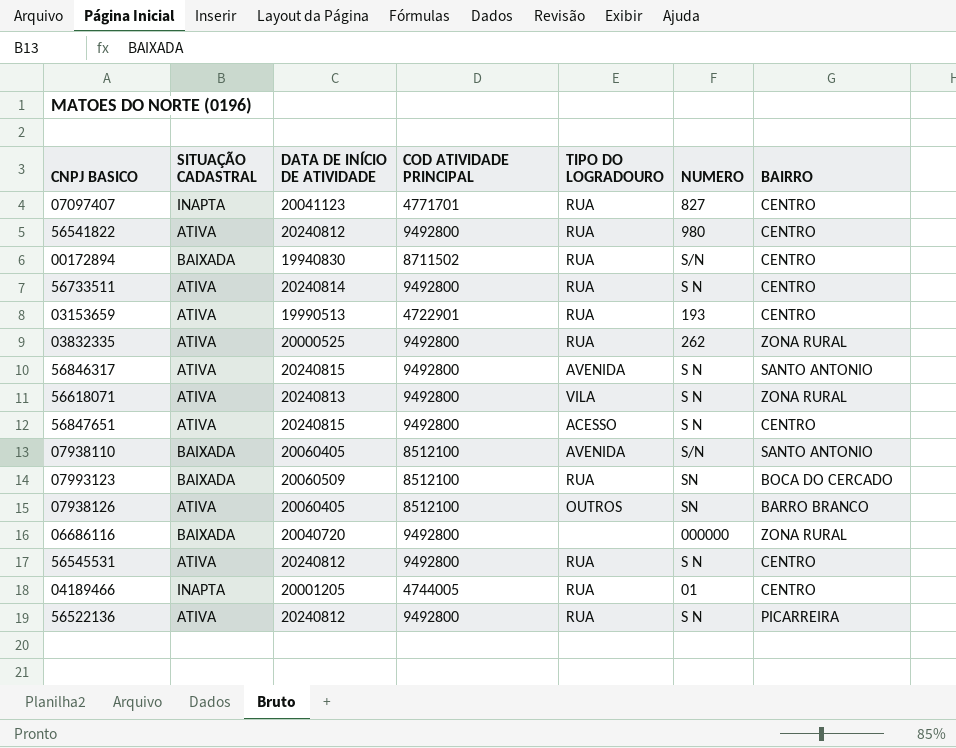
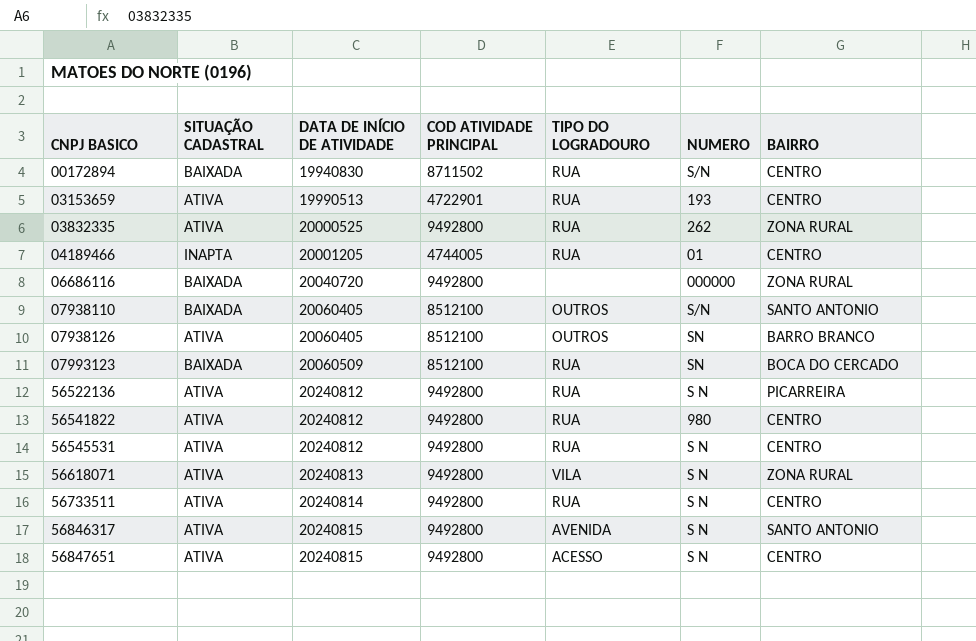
row order: none -> CNPJ BASICO ascending
row 07097407: INAPTA | 20041123 | 4771701 | RUA | 827 | CENTRO -> none
07938110 | TIPO DO LOGRADOURO: AVENIDA -> OUTROS

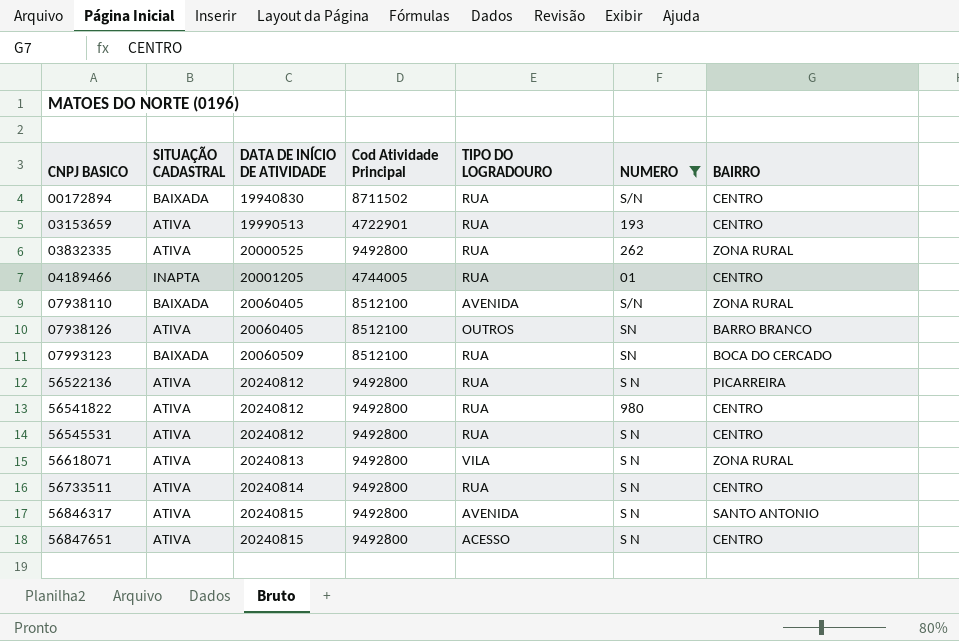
filter: none -> NUMERO != 000000
column name: COD ATIVIDADE PRINCIPAL -> Cod Atividade Principal
07938110 | TIPO DO LOGRADOURO: OUTROS -> AVENIDA
07938110 | BAIRRO: SANTO ANTONIO -> ZONA RURAL

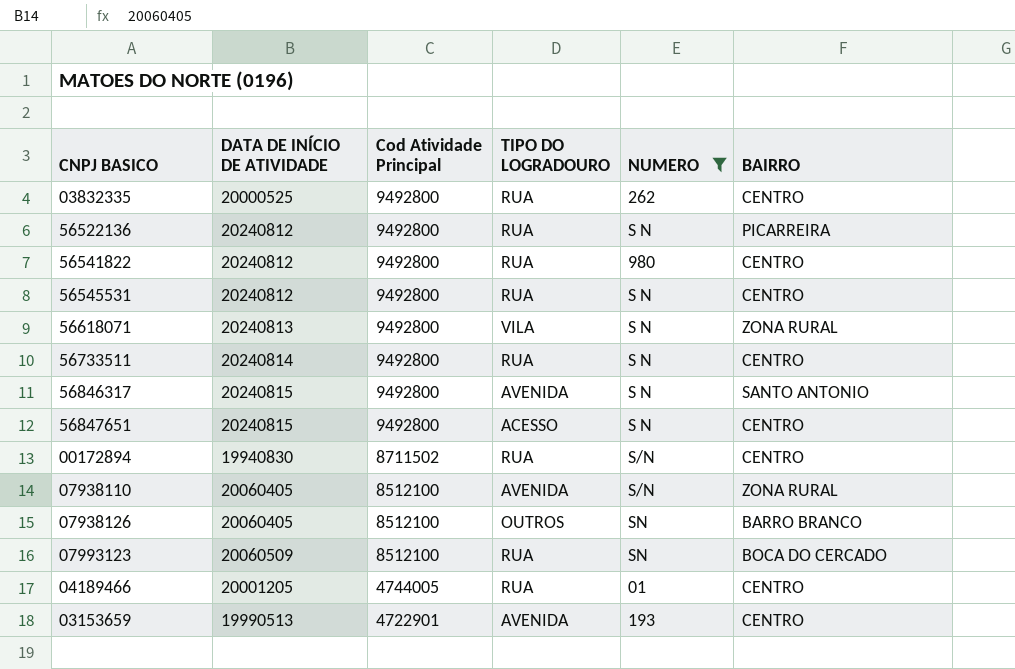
row order: CNPJ BASICO ascending -> Cod Atividade Principal descending
column SITUAÇÃO CADASTRAL | position: 2 -> none
03832335 | BAIRRO: ZONA RURAL -> CENTRO
03153659 | TIPO DO LOGRADOURO: RUA -> AVENIDA

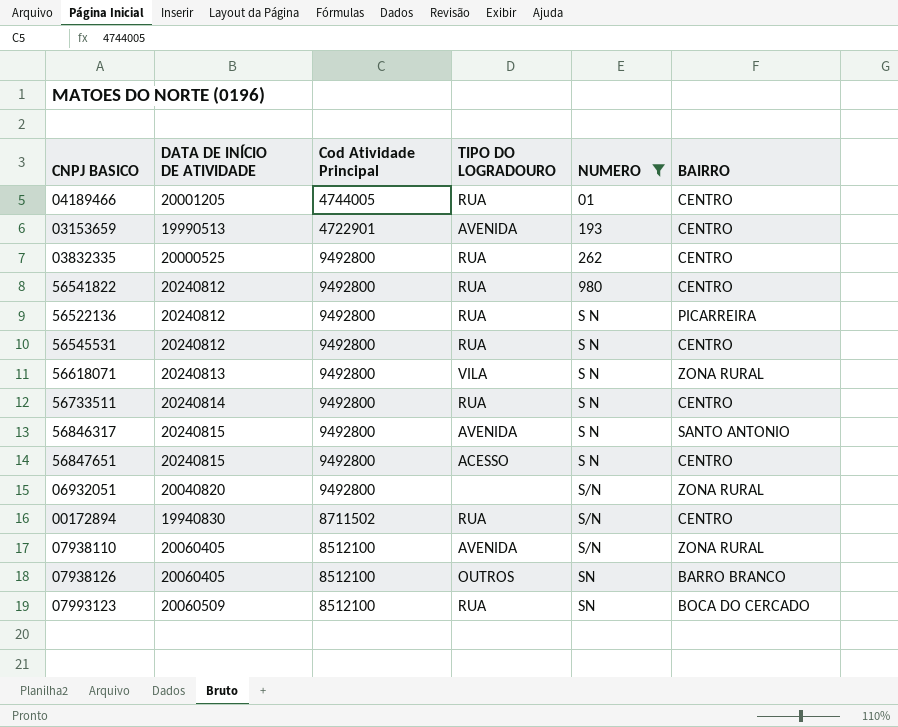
row order: Cod Atividade Principal descending -> NUMERO ascending
row 06932051: none -> 20040820 | 9492800 | none | S/N | ZONA RURAL

